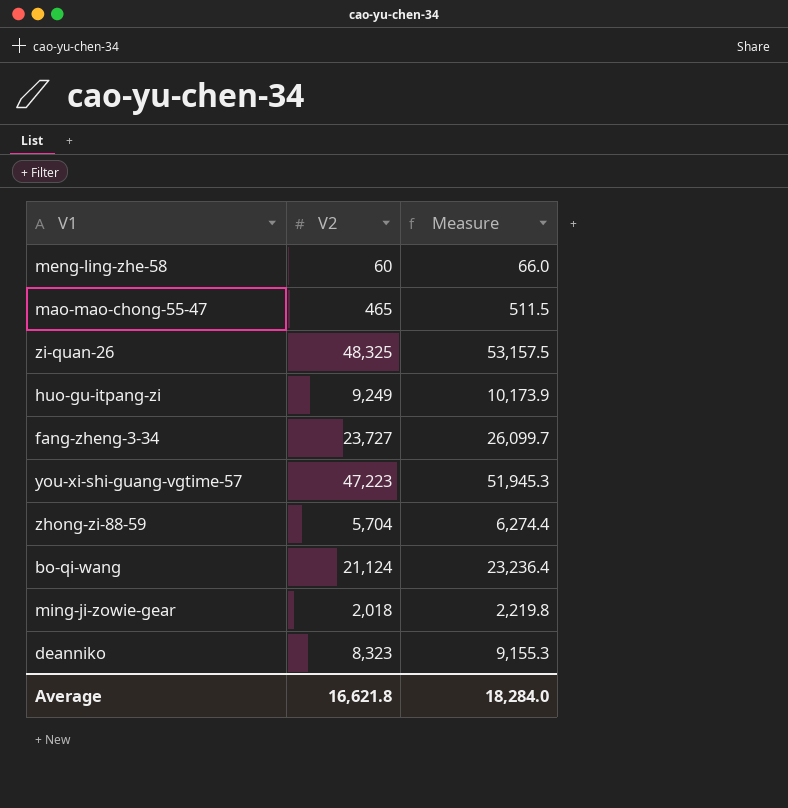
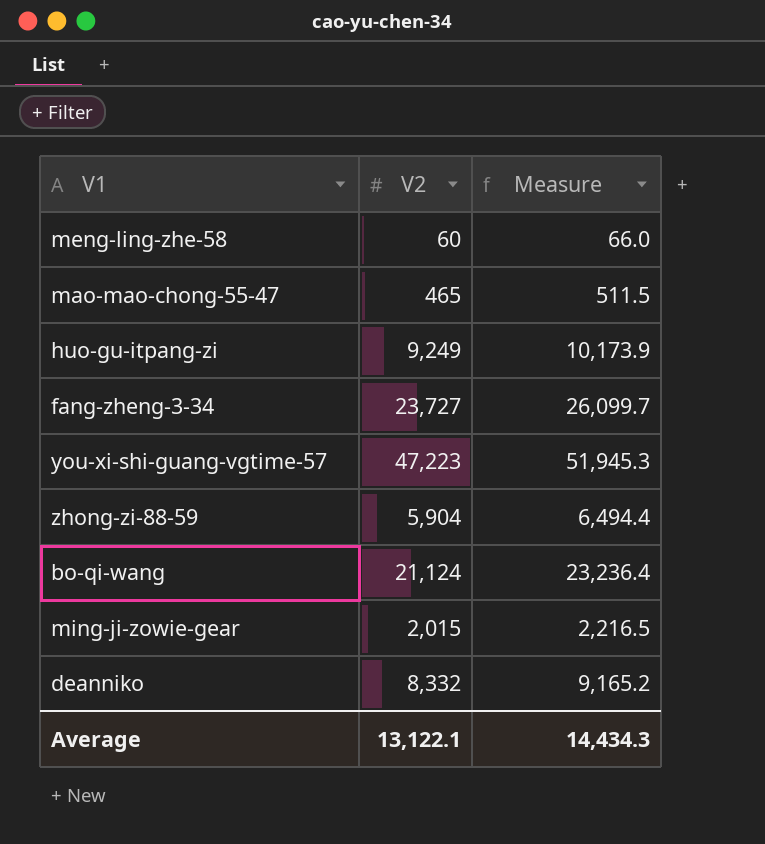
row zi-quan-26: 48,325 | 53,157.5 -> none
zhong-zi-88-59 | V2: 5,704 -> 5,904
zhong-zi-88-59 | Measure: 6,274.4 -> 6,494.4
ming-ji-zowie-gear | V2: 2,018 -> 2,015
ming-ji-zowie-gear | Measure: 2,219.8 -> 2,216.5
deanniko | V2: 8,323 -> 8,332
deanniko | Measure: 9,155.3 -> 9,165.2
Average | V2: 16,621.8 -> 13,122.1
Average | Measure: 18,284.0 -> 14,434.3

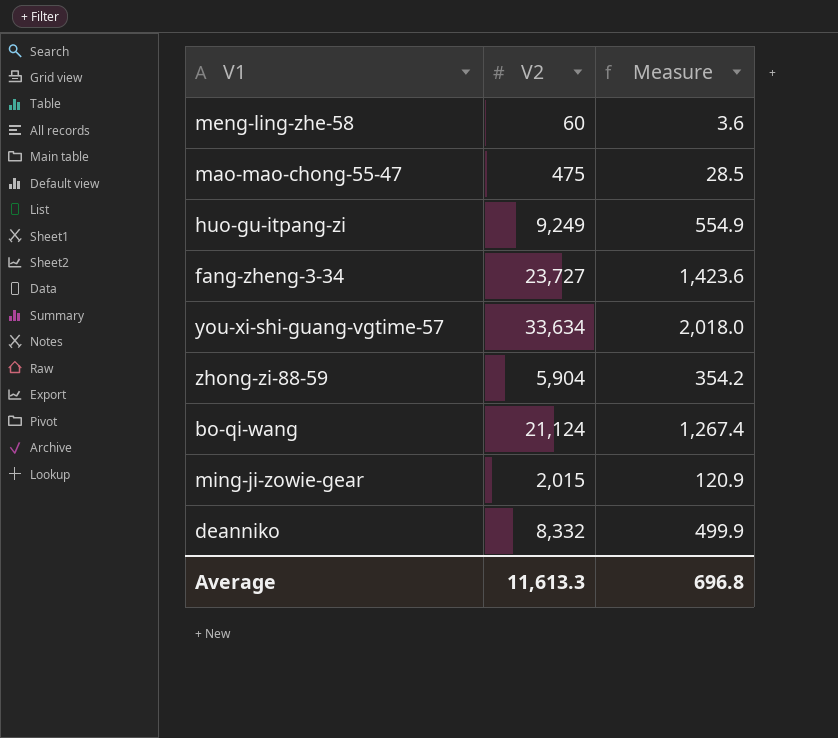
column Measure | formula: [V2] * 1.1 -> [V2] * 0.06
mao-mao-chong-55-47 | V2: 465 -> 475
you-xi-shi-guang-vgtime-57 | V2: 47,223 -> 33,634
Average | V2: 13,122.1 -> 11,613.3
Average | Measure: 14,434.3 -> 696.8

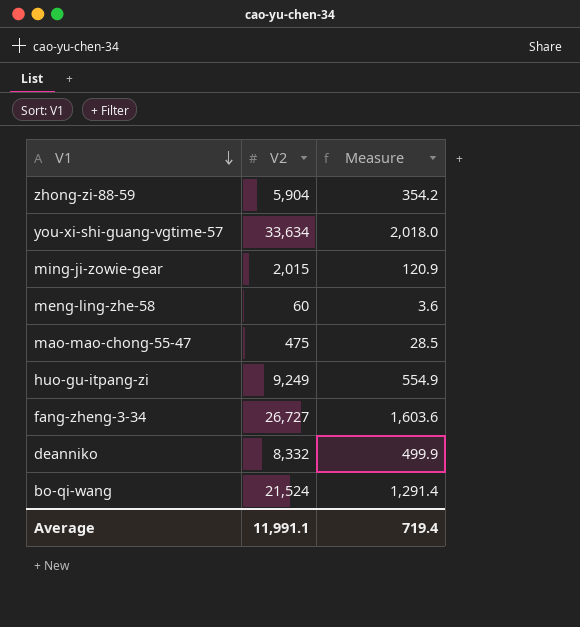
row order: none -> V1 descending
fang-zheng-3-34 | V2: 23,727 -> 26,727
fang-zheng-3-34 | Measure: 1,423.6 -> 1,603.6
bo-qi-wang | V2: 21,124 -> 21,524
bo-qi-wang | Measure: 1,267.4 -> 1,291.4
Average | V2: 11,613.3 -> 11,991.1
Average | Measure: 696.8 -> 719.4

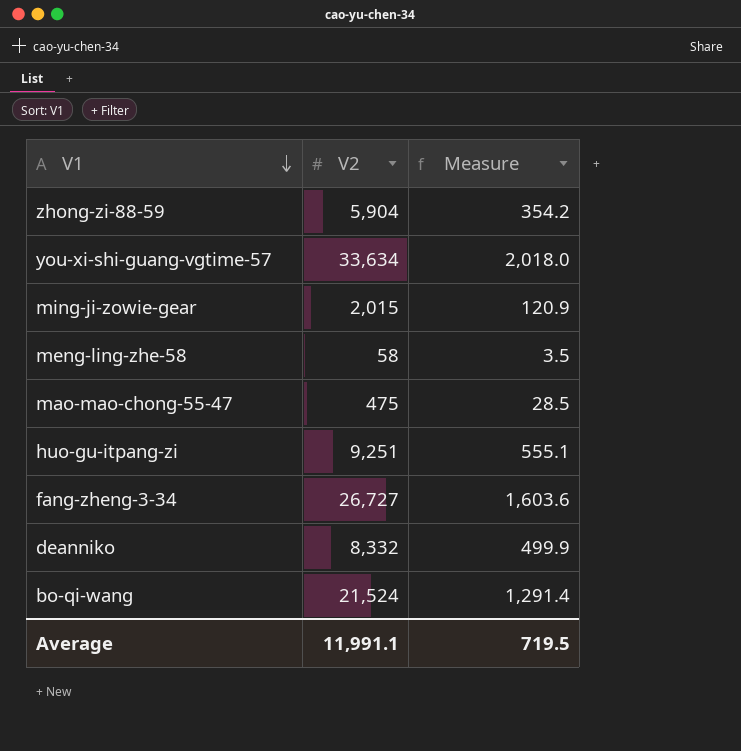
meng-ling-zhe-58 | V2: 60 -> 58
meng-ling-zhe-58 | Measure: 3.6 -> 3.5
huo-gu-itpang-zi | V2: 9,249 -> 9,251
huo-gu-itpang-zi | Measure: 554.9 -> 555.1
Average | Measure: 719.4 -> 719.5

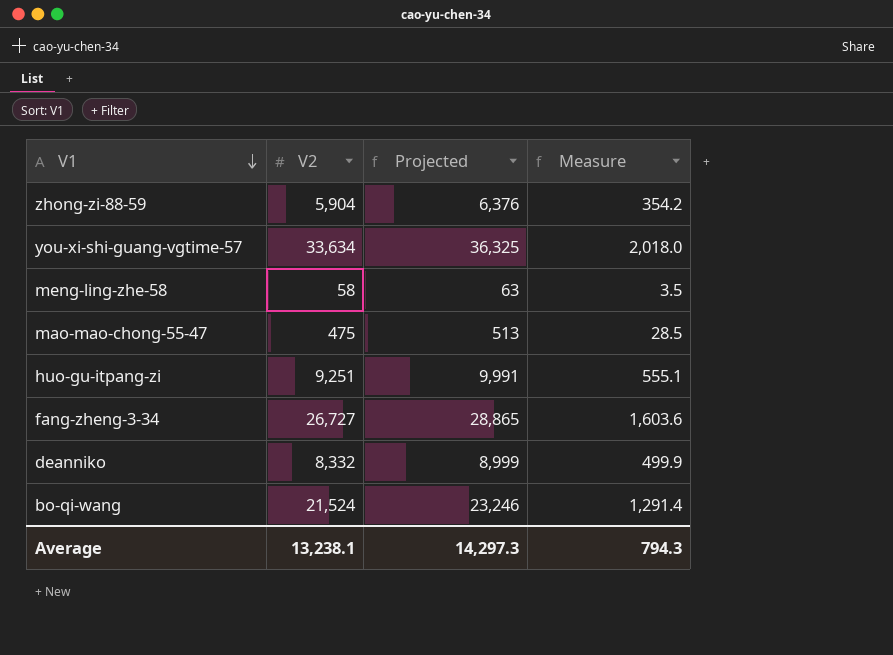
column Projected | formula: none -> [V2] * 1.08
row ming-ji-zowie-gear: 2,015 | 120.9 -> none
Average | V2: 11,991.1 -> 13,238.1
Average | Measure: 719.5 -> 794.3

